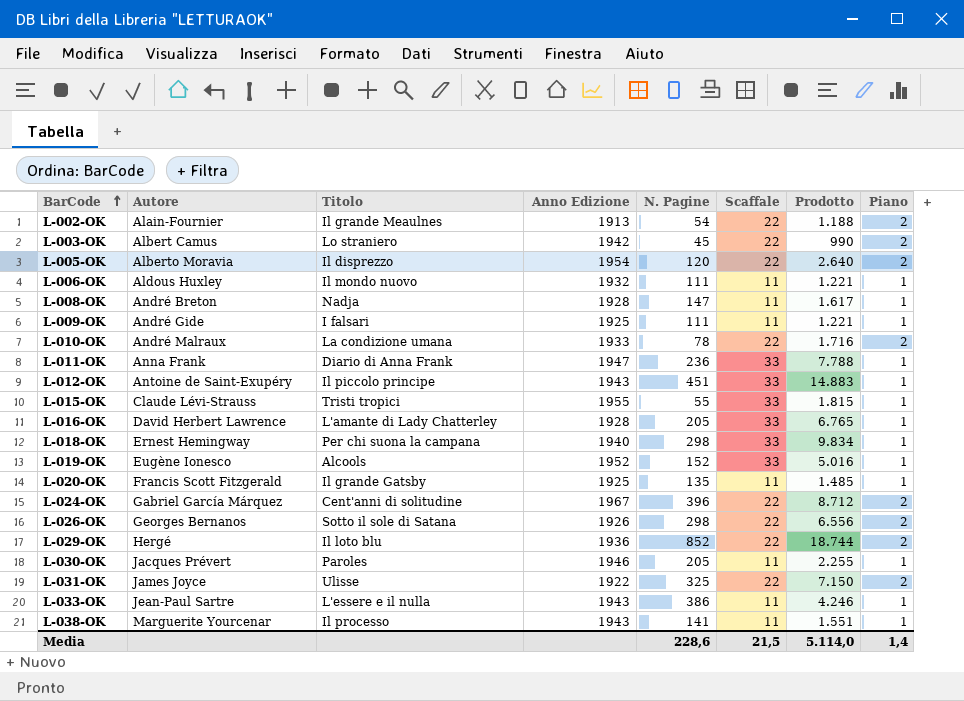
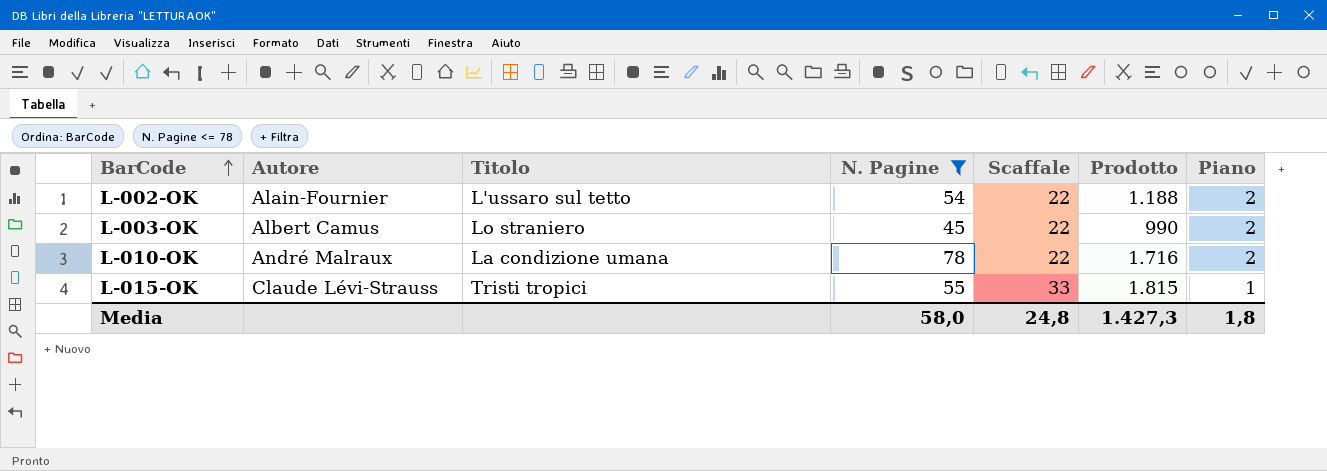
filter: none -> N. Pagine <= 78
column Anno Edizione | position: 4 -> none
L-002-OK | Titolo: Il grande Meaulnes -> L'ussaro sul tetto
Media | N. Pagine: 228,6 -> 58,0
Media | Scaffale: 21,5 -> 24,8
Media | Prodotto: 5.114,0 -> 1.427,3
Media | Piano: 1,4 -> 1,8

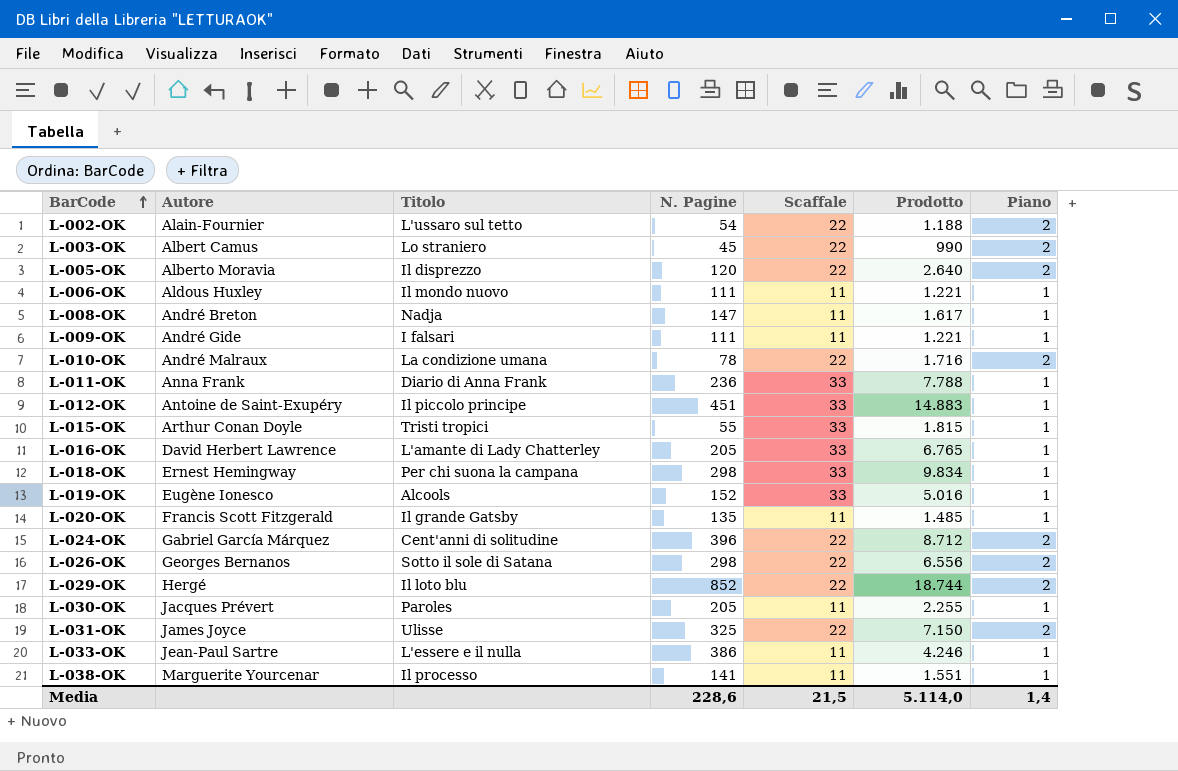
filter: N. Pagine <= 78 -> none
L-015-OK | Autore: Claude Lévi-Strauss -> Arthur Conan Doyle
Media | N. Pagine: 58,0 -> 228,6
Media | Scaffale: 24,8 -> 21,5
Media | Prodotto: 1.427,3 -> 5.114,0
Media | Piano: 1,8 -> 1,4

